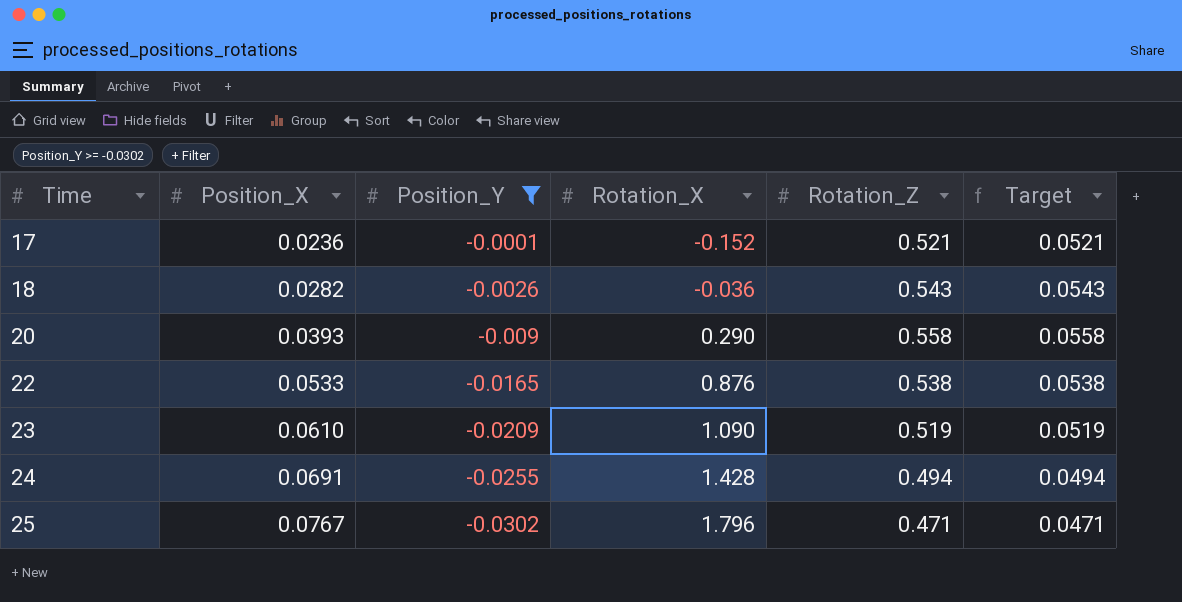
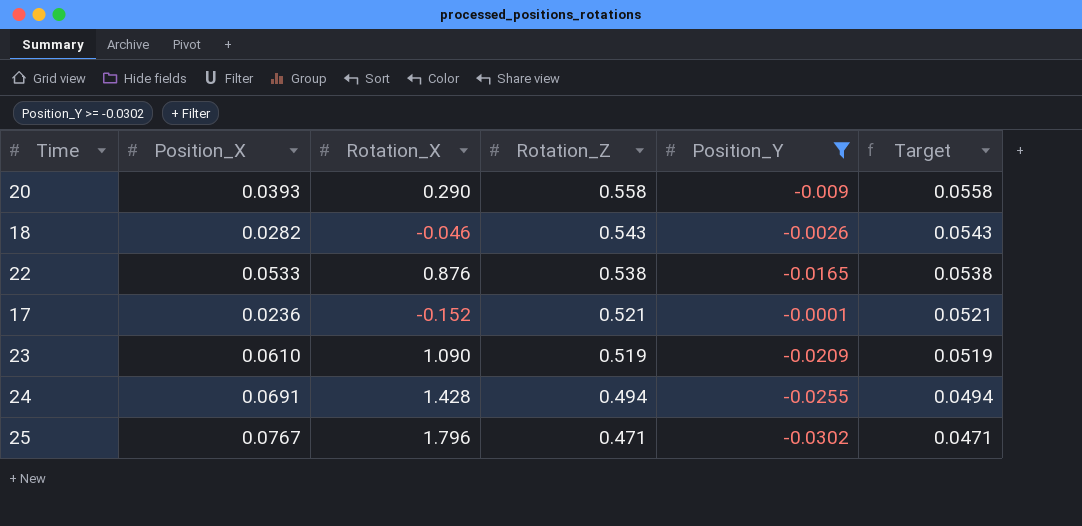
row order: Time ascending -> Rotation_Z descending
column Position_Y | position: 3 -> 5
18 | Rotation_X: -0.036 -> -0.046

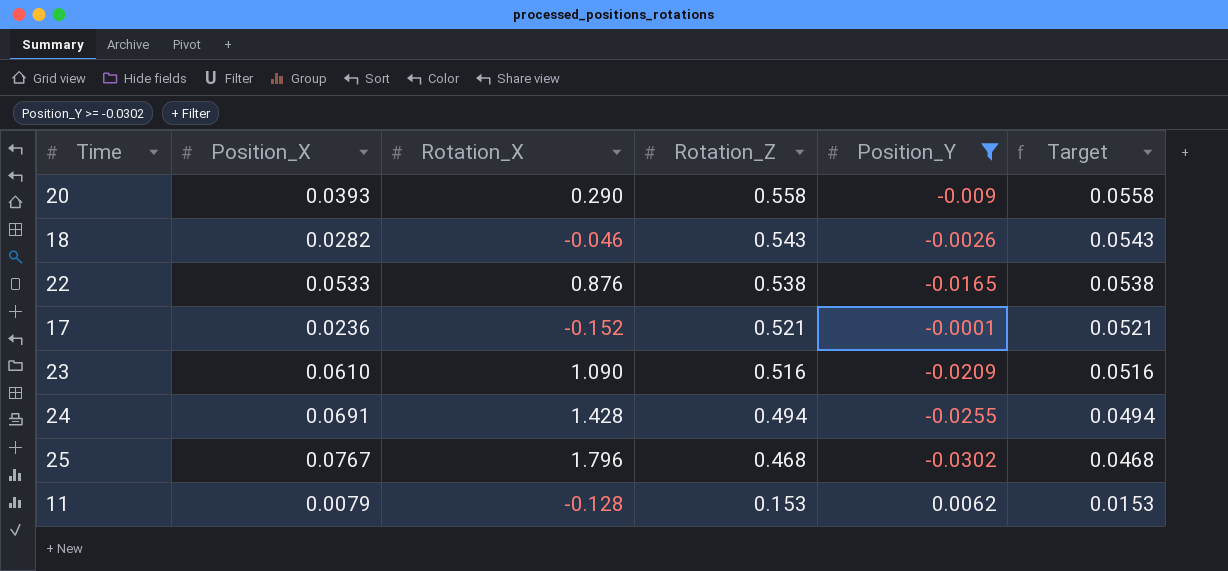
23 | Rotation_Z: 0.519 -> 0.516
23 | Target: 0.0519 -> 0.0516
25 | Rotation_Z: 0.471 -> 0.468
25 | Target: 0.0471 -> 0.0468
row 11: none -> 0.0079 | -0.128 | 0.153 | 0.0062 | 0.0153

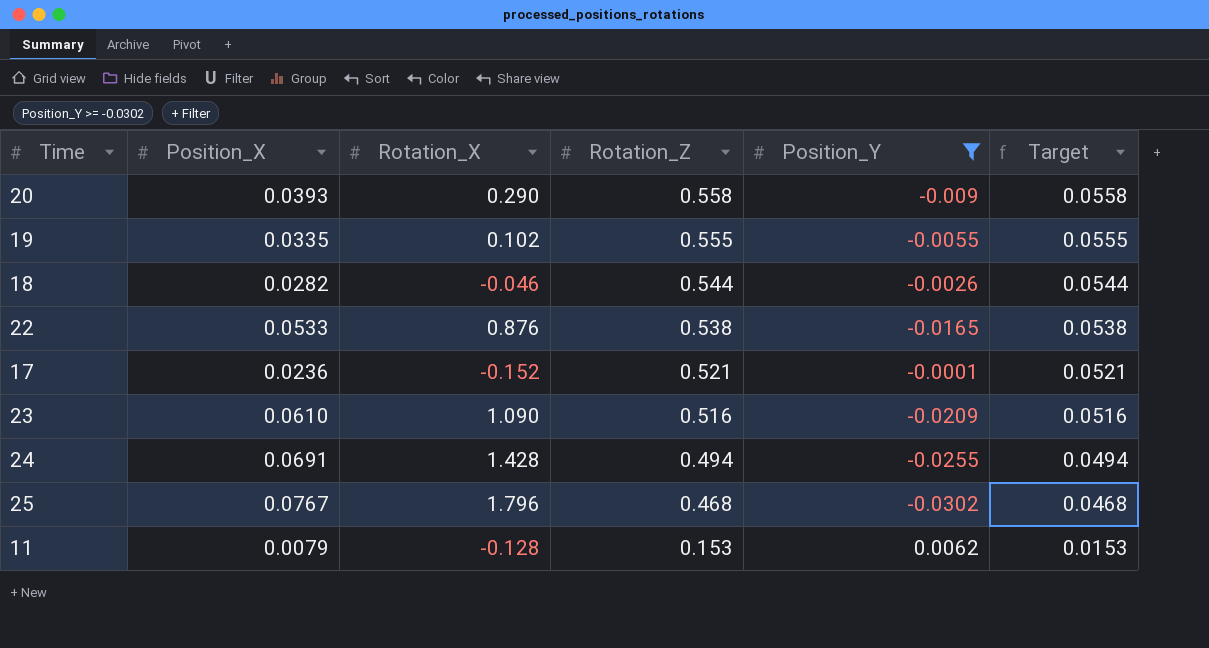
row 19: none -> 0.0335 | 0.102 | 0.555 | -0.0055 | 0.0555
18 | Rotation_Z: 0.543 -> 0.544
18 | Target: 0.0543 -> 0.0544

